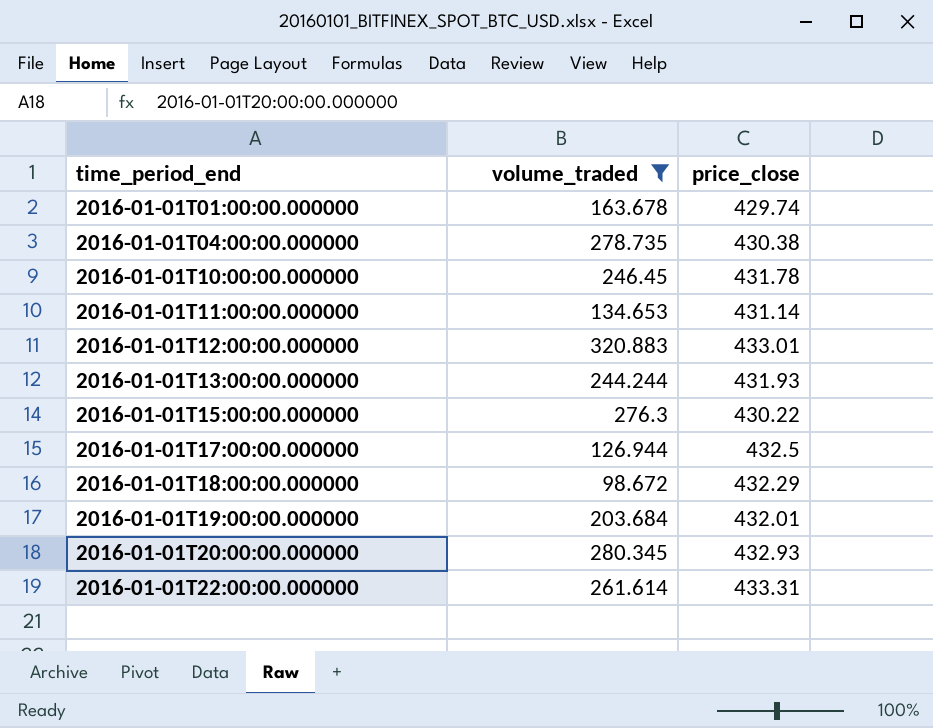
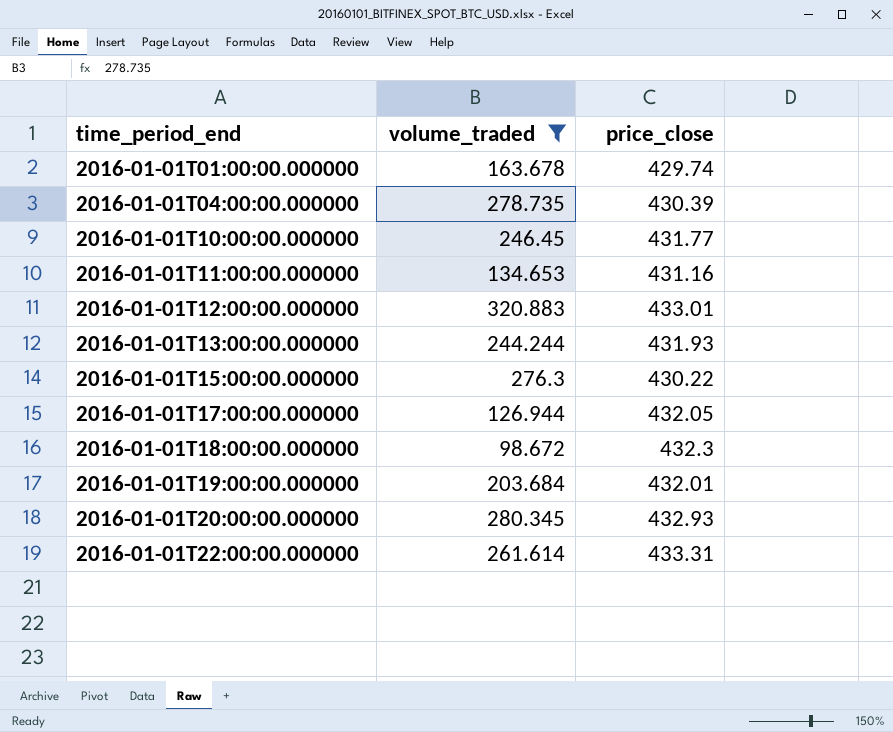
2016-01-01T04:00:00.000000 | price_close: 430.38 -> 430.39
2016-01-01T10:00:00.000000 | price_close: 431.78 -> 431.77
2016-01-01T11:00:00.000000 | price_close: 431.14 -> 431.16
2016-01-01T17:00:00.000000 | price_close: 432.5 -> 432.05
2016-01-01T18:00:00.000000 | price_close: 432.29 -> 432.3

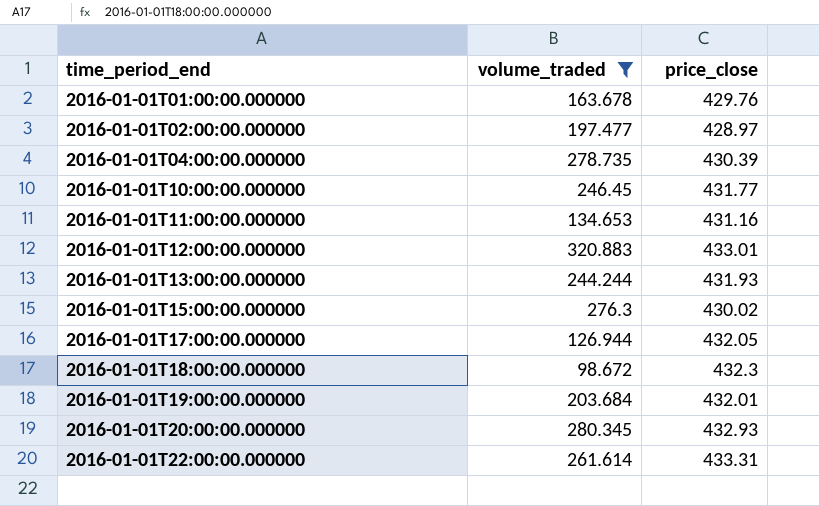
2016-01-01T01:00:00.000000 | price_close: 429.74 -> 429.76
row 2016-01-01T02:00:00.000000: none -> 197.477 | 428.97
2016-01-01T15:00:00.000000 | price_close: 430.22 -> 430.02

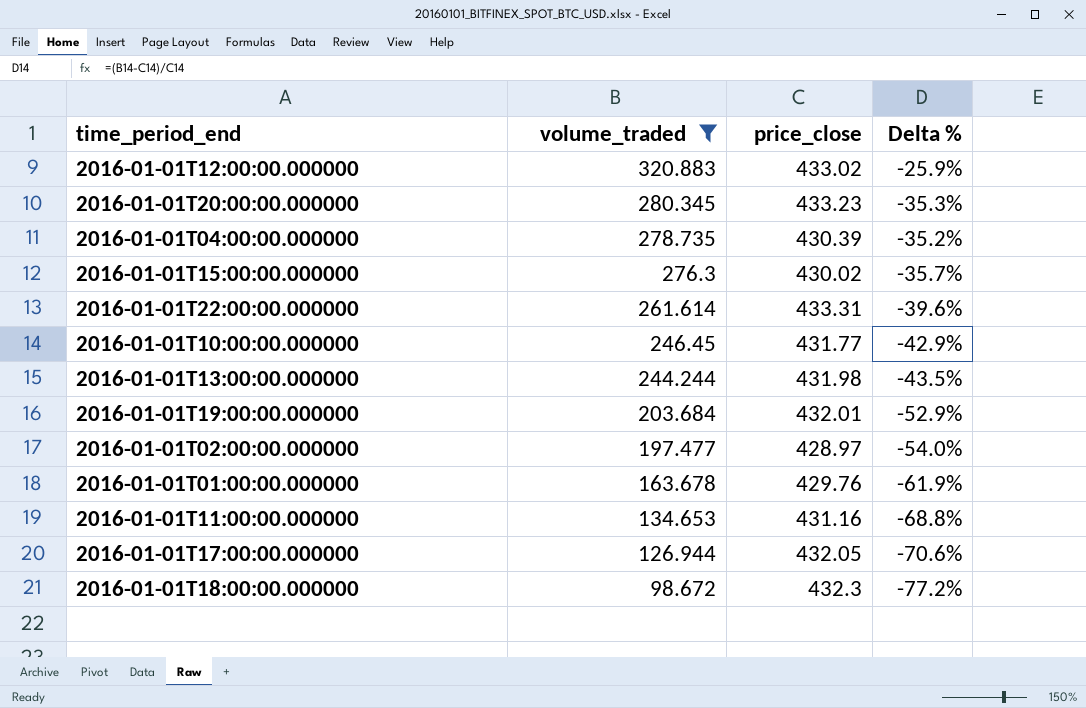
row order: time_period_end ascending -> volume_traded descending
column Delta % | formula: none -> ([volume_traded] - [price_close]) / [price_close]
2016-01-01T12:00:00.000000 | price_close: 433.01 -> 433.02
2016-01-01T20:00:00.000000 | price_close: 432.93 -> 433.23
2016-01-01T13:00:00.000000 | price_close: 431.93 -> 431.98

